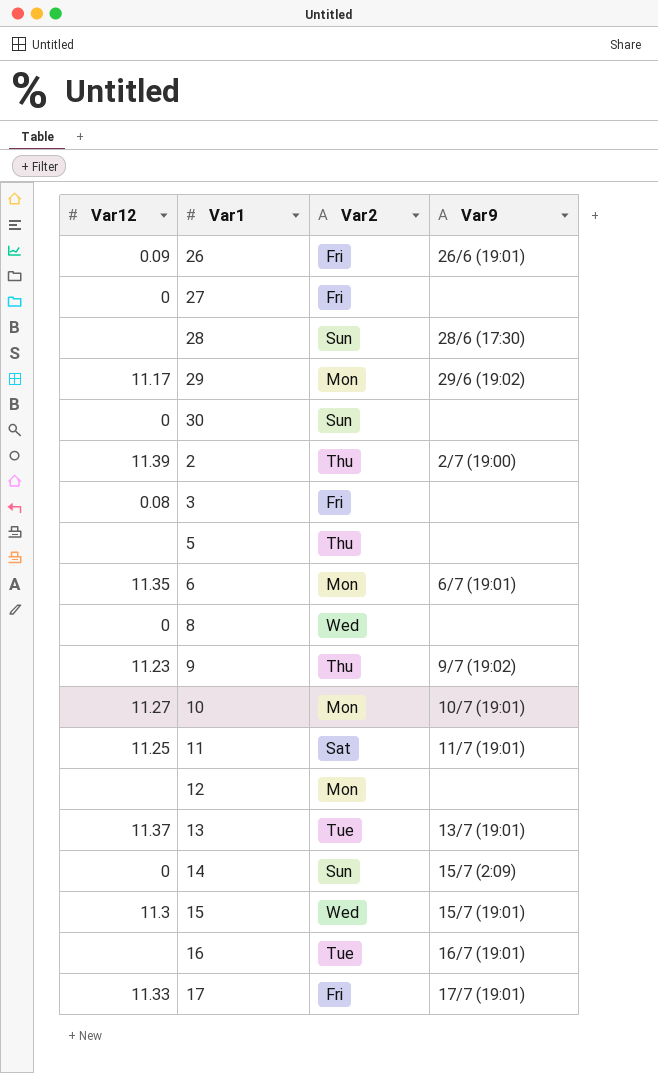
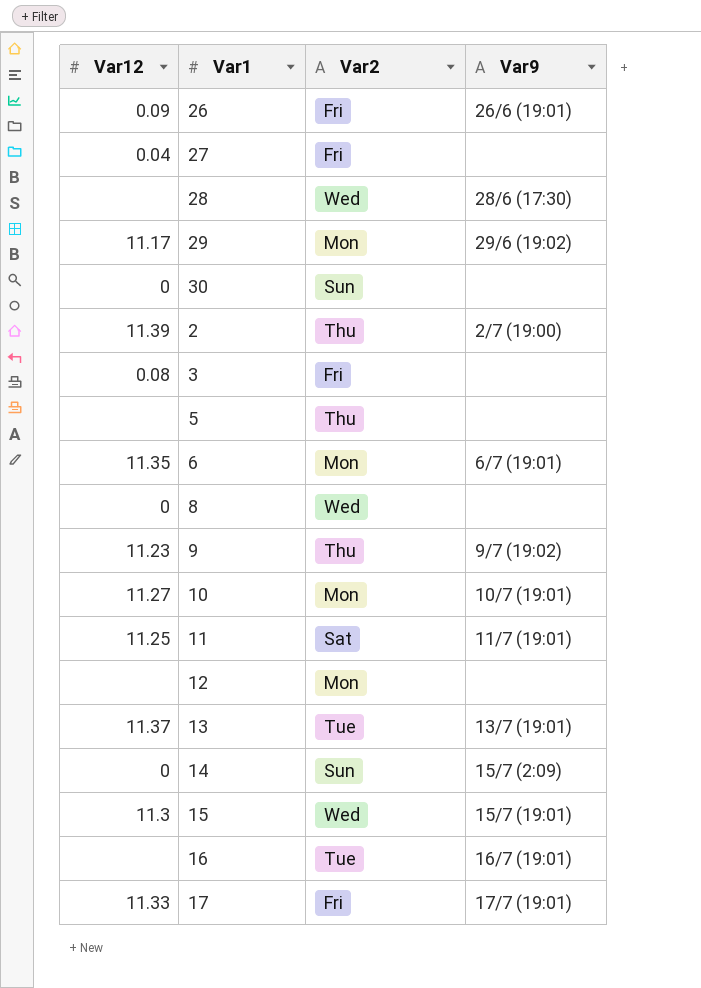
27 | Var12: 0 -> 0.04
28 | Var2: Sun -> Wed

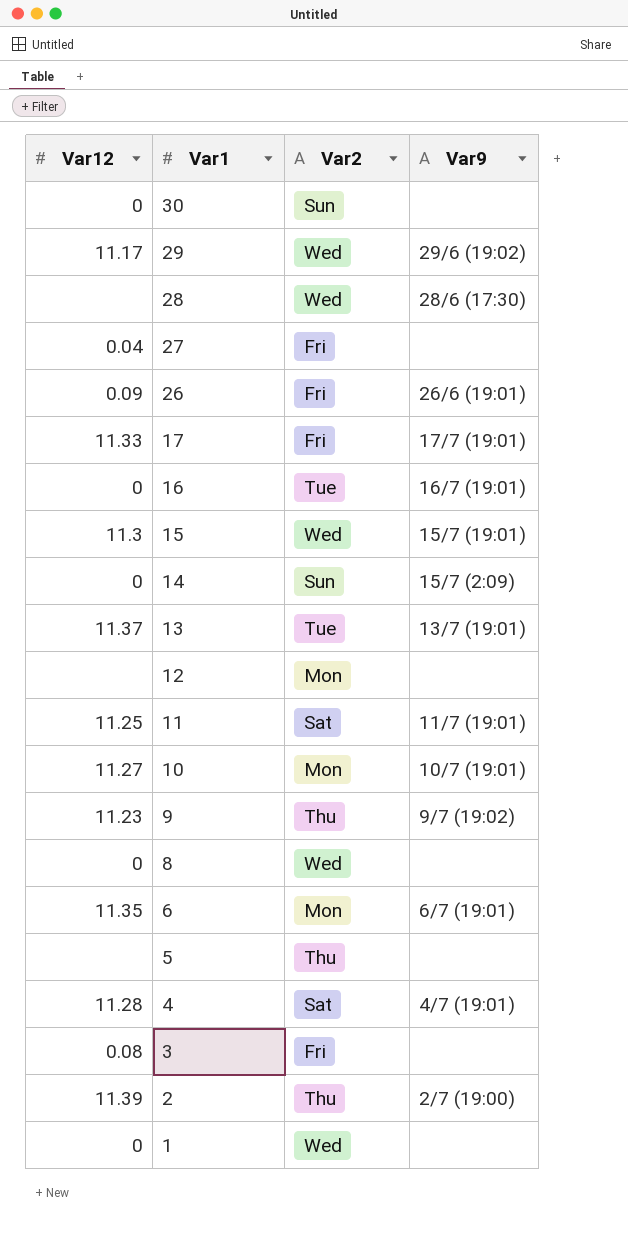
row order: none -> Var1 descending
29 | Var2: Mon -> Wed
16 | Var12: none -> 0
row 4: none -> 11.28 | Sat | 4/7 (19:01)
row 1: none -> 0 | Wed | none

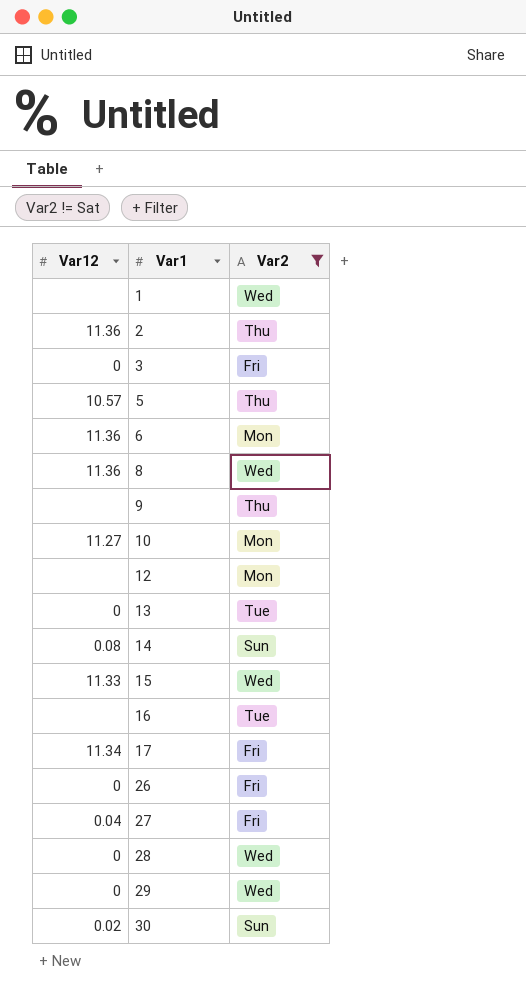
filter: none -> Var2 != Sat
row order: Var1 descending -> Var1 ascending
column Var9 | position: 4 -> none
1 | Var12: 0 -> none
2 | Var12: 11.39 -> 11.36
3 | Var12: 0.08 -> 0
5 | Var12: none -> 10.57
6 | Var12: 11.35 -> 11.36
8 | Var12: 0 -> 11.36
9 | Var12: 11.23 -> none
13 | Var12: 11.37 -> 0
14 | Var12: 0 -> 0.08
15 | Var12: 11.3 -> 11.33
16 | Var12: 0 -> none
17 | Var12: 11.33 -> 11.34
26 | Var12: 0.09 -> 0
28 | Var12: none -> 0
29 | Var12: 11.17 -> 0
30 | Var12: 0 -> 0.02

